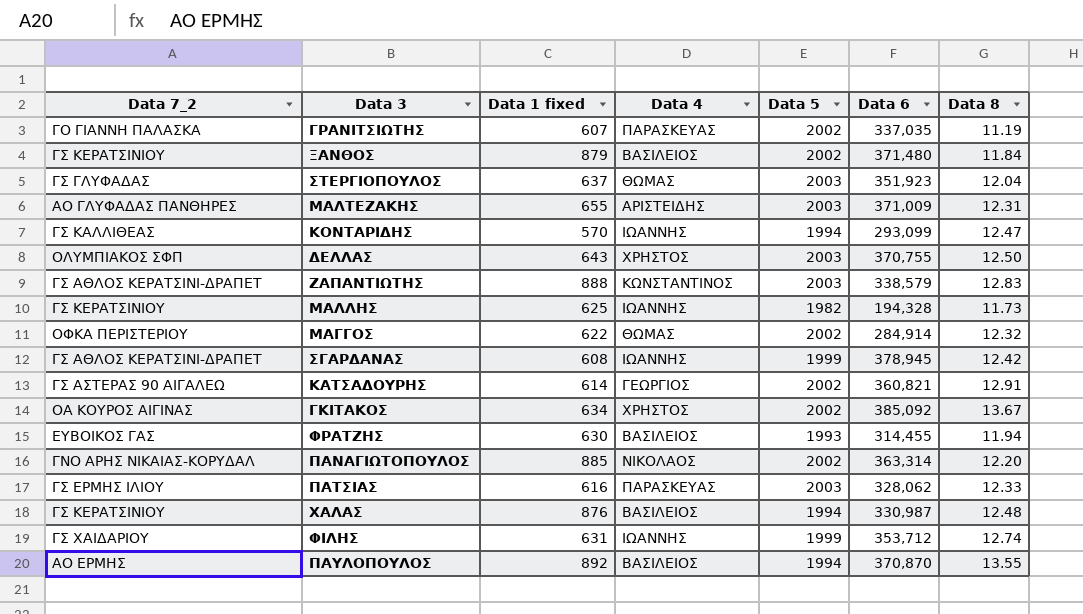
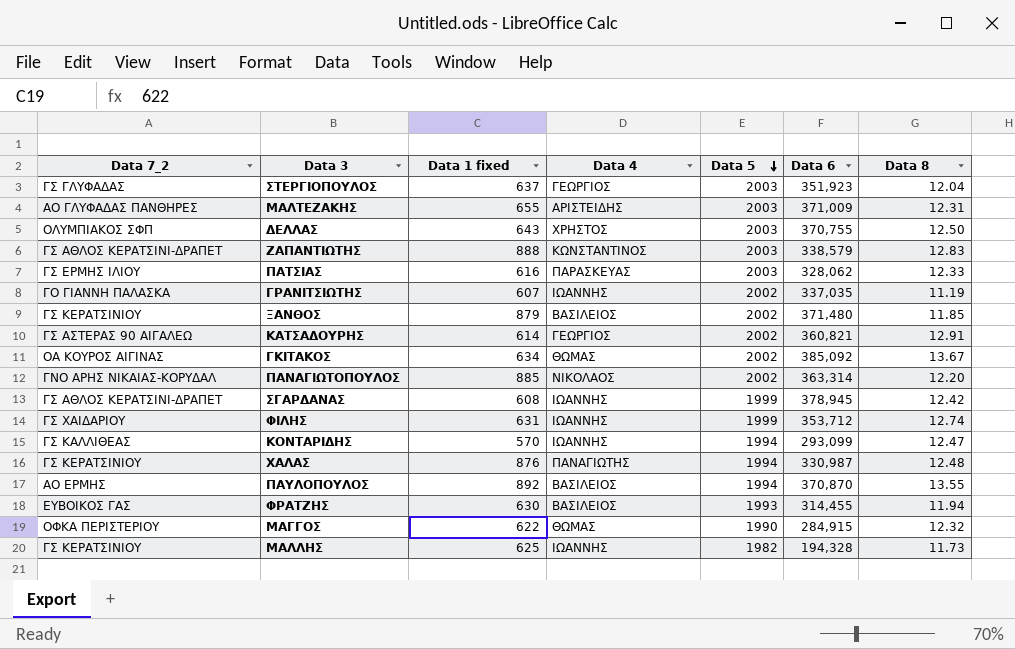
row order: none -> Data 5 descending
ΣΤΕΡΓΙΟΠΟΥΛΟΣ | Data 4: ΘΩΜΑΣ -> ΓΕΩΡΓΙΟΣ
ΓΡΑΝΙΤΣΙΩΤΗΣ | Data 4: ΠΑΡΑΣΚΕΥΑΣ -> ΙΩΑΝΝΗΣ
ΞΑΝΘΟΣ | Data 8: 11.84 -> 11.85
ΓΚΙΤΑΚΟΣ | Data 4: ΧΡΗΣΤΟΣ -> ΘΩΜΑΣ
ΧΑΛΑΣ | Data 4: ΒΑΣΙΛΕΙΟΣ -> ΠΑΝΑΓΙΩΤΗΣ
ΜΑΓΓΟΣ | Data 5: 2002 -> 1990
ΜΑΓΓΟΣ | Data 6: 284,914 -> 284,915

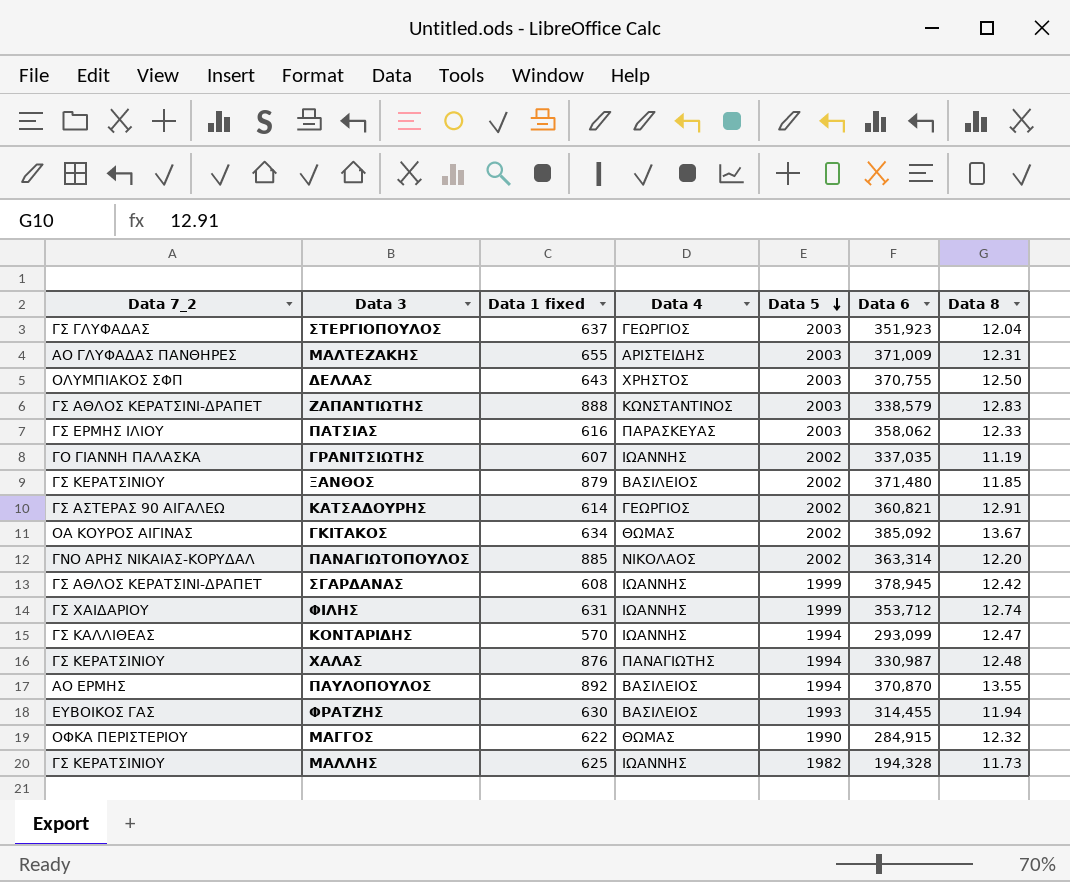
ΠΑΤΣΙΑΣ | Data 6: 328,062 -> 358,062

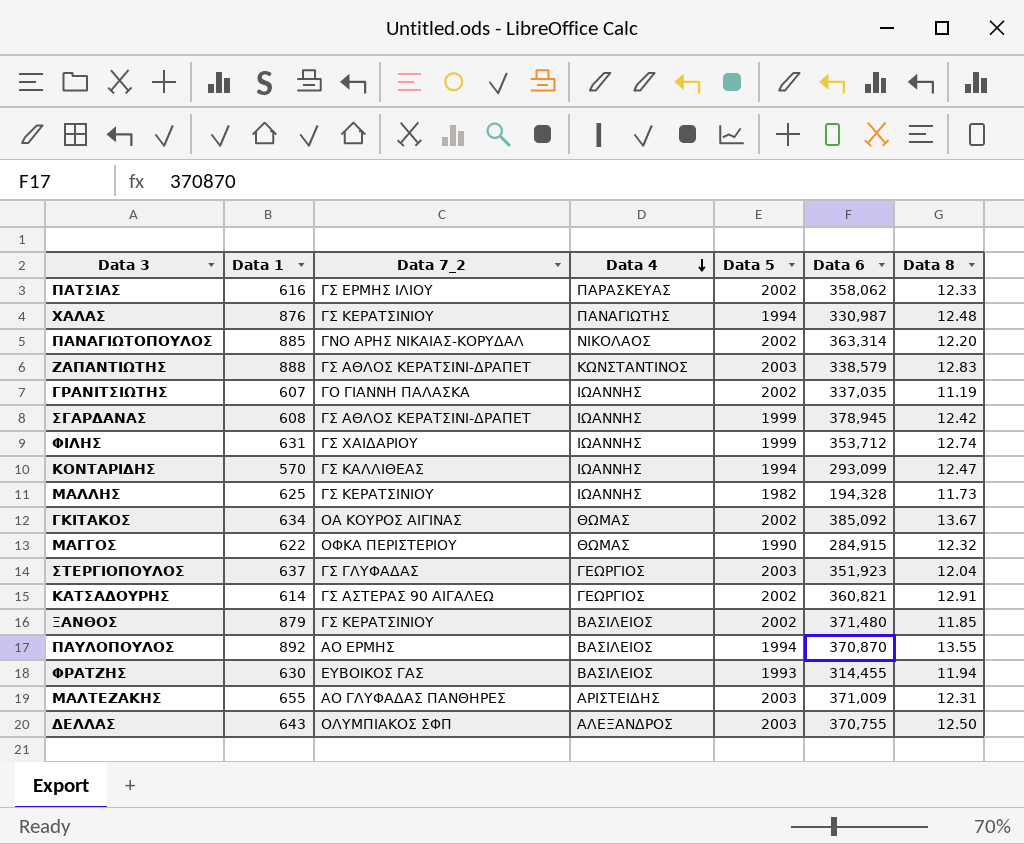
row order: Data 5 descending -> Data 4 descending
column name: Data 1 fixed -> Data 1
column Data 7_2 | position: 1 -> 3
ΠΑΤΣΙΑΣ | Data 5: 2003 -> 2002
ΔΕΛΛΑΣ | Data 4: ΧΡΗΣΤΟΣ -> ΑΛΕΞΑΝΔΡΟΣ

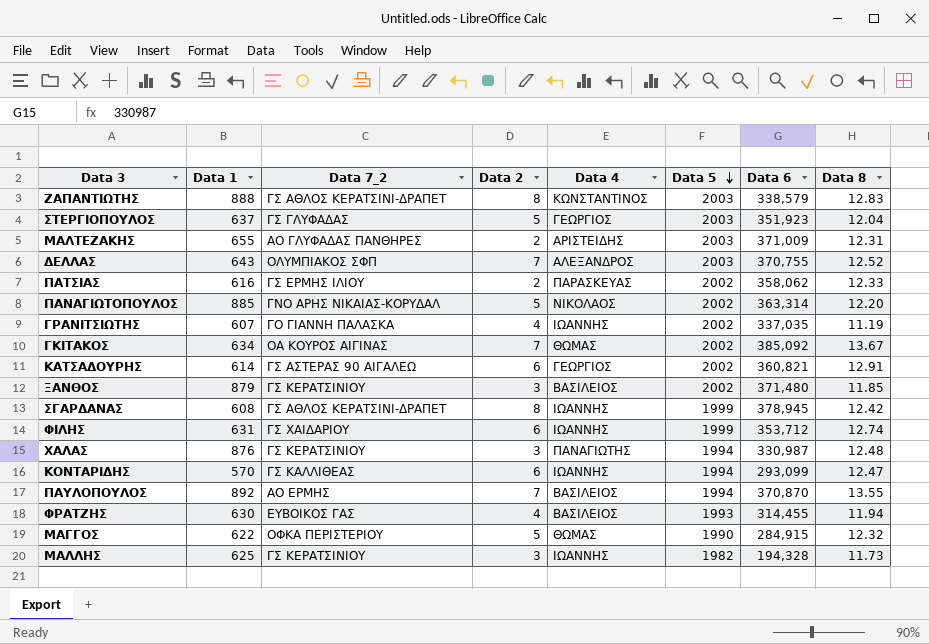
row order: Data 4 descending -> Data 5 descending
column Data 2 | position: none -> 4
ΔΕΛΛΑΣ | Data 8: 12.50 -> 12.52

